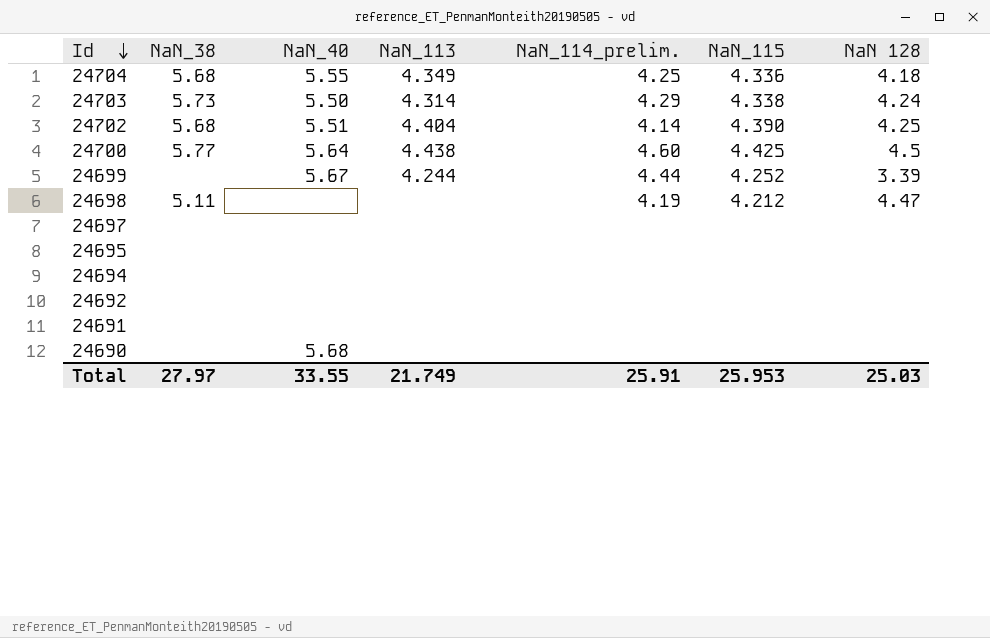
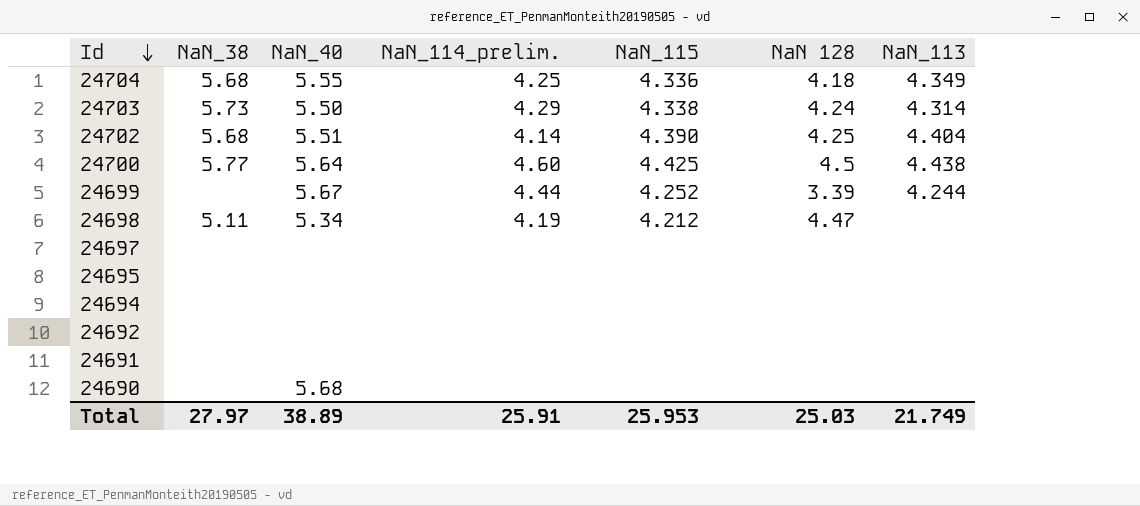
column NaN_113 | position: 4 -> 7
24698 | NaN_40: none -> 5.34
Total | NaN_40: 33.55 -> 38.89

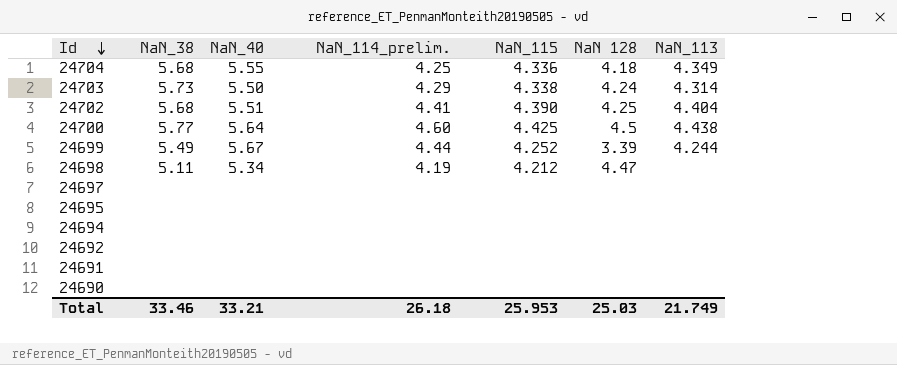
24702 | NaN_114_prelim.: 4.14 -> 4.41
24699 | NaN_38: none -> 5.49
24690 | NaN_40: 5.68 -> none
Total | NaN_38: 27.97 -> 33.46
Total | NaN_40: 38.89 -> 33.21
Total | NaN_114_prelim.: 25.91 -> 26.18

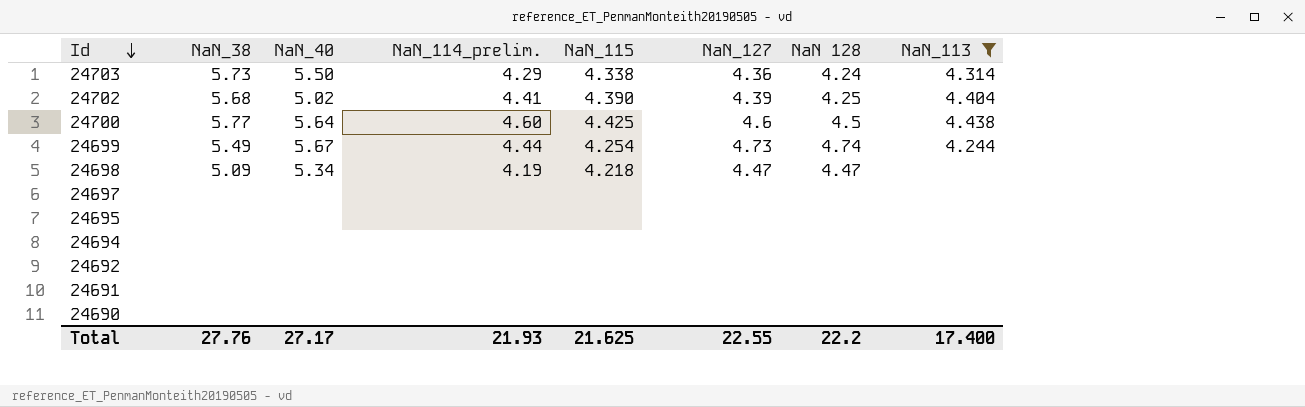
filter: none -> NaN_113 != 4.349
column NaN_127 | position: none -> 6
24702 | NaN_40: 5.51 -> 5.02
24699 | NaN_115: 4.252 -> 4.254
24699 | NaN 128: 3.39 -> 4.74
24698 | NaN_38: 5.11 -> 5.09
24698 | NaN_115: 4.212 -> 4.218
Total | NaN_38: 33.46 -> 27.76
Total | NaN_40: 33.21 -> 27.17
Total | NaN_114_prelim.: 26.18 -> 21.93
Total | NaN_115: 25.953 -> 21.625
Total | NaN 128: 25.03 -> 22.2
Total | NaN_113: 21.749 -> 17.400

